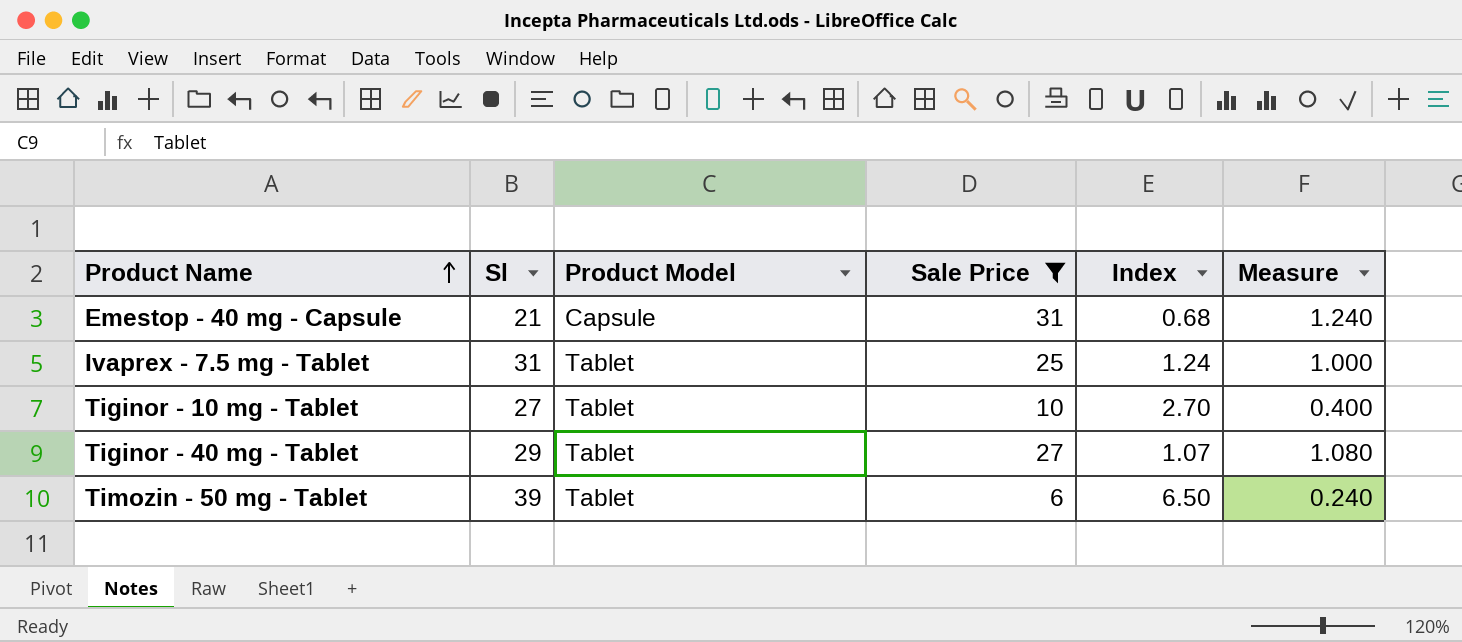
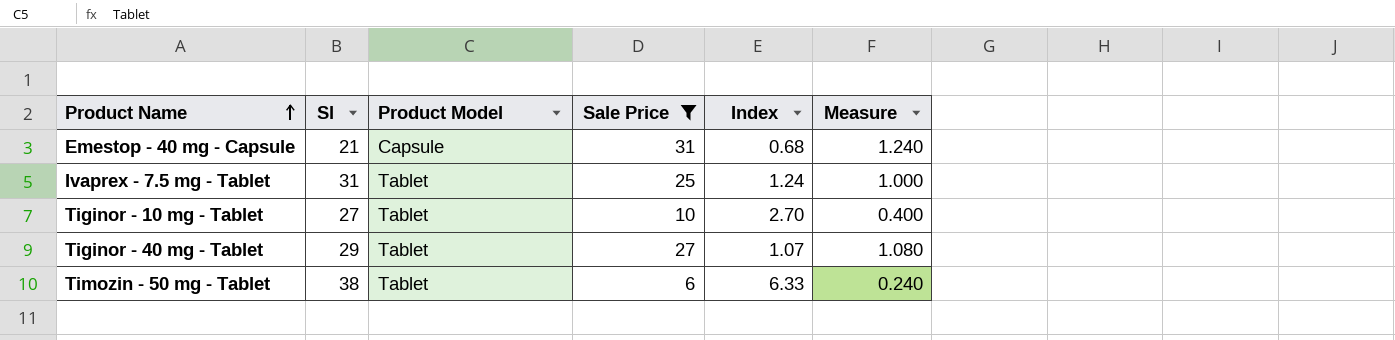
Timozin - 50 mg - Tablet | Sl: 39 -> 38
Timozin - 50 mg - Tablet | Index: 6.50 -> 6.33

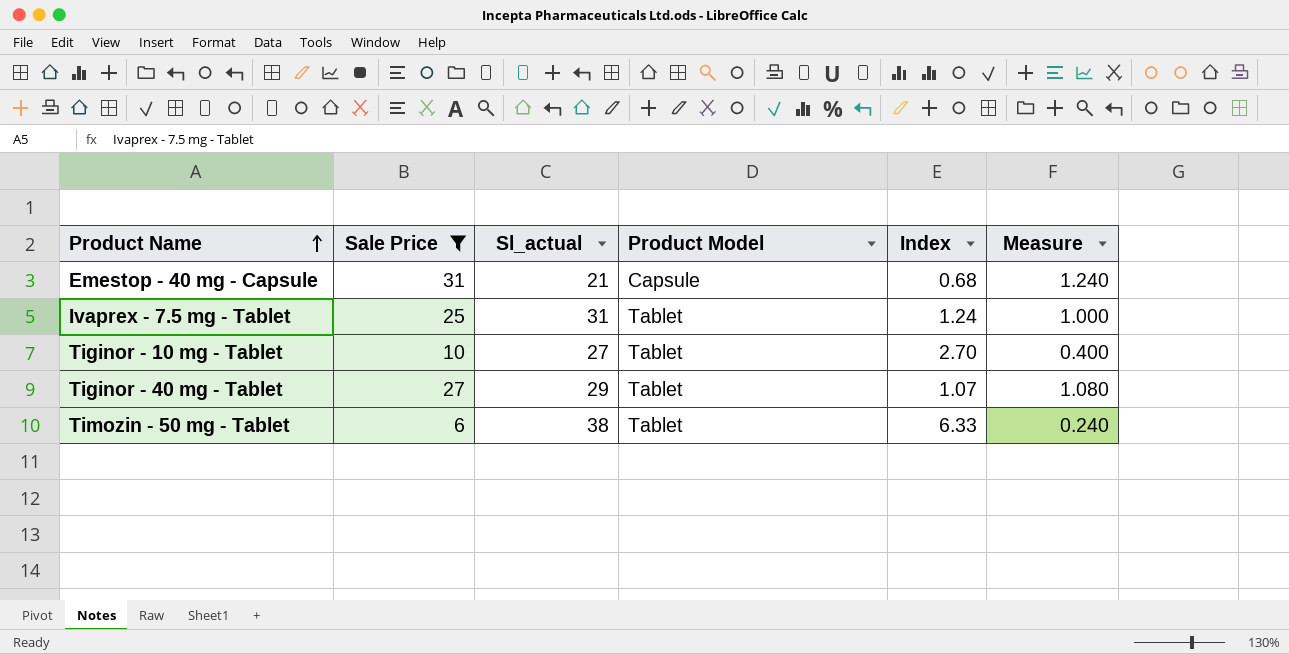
column Sale Price | position: 4 -> 2
column name: Sl -> Sl_actual

